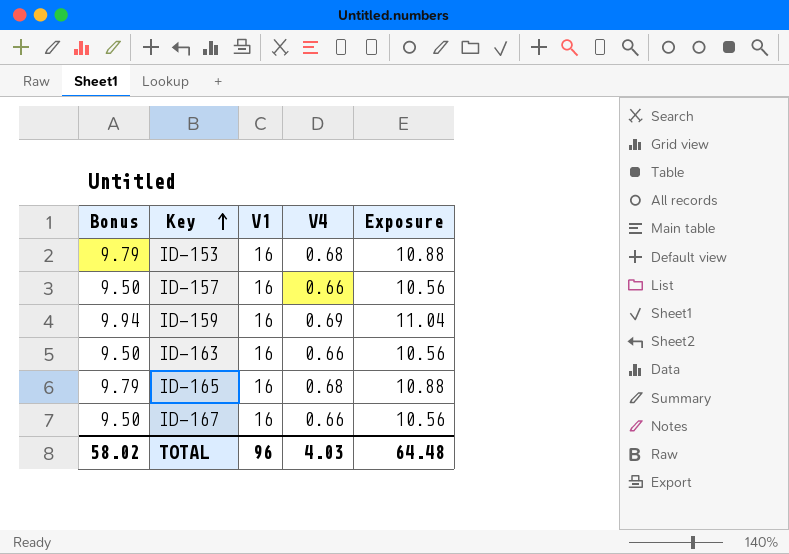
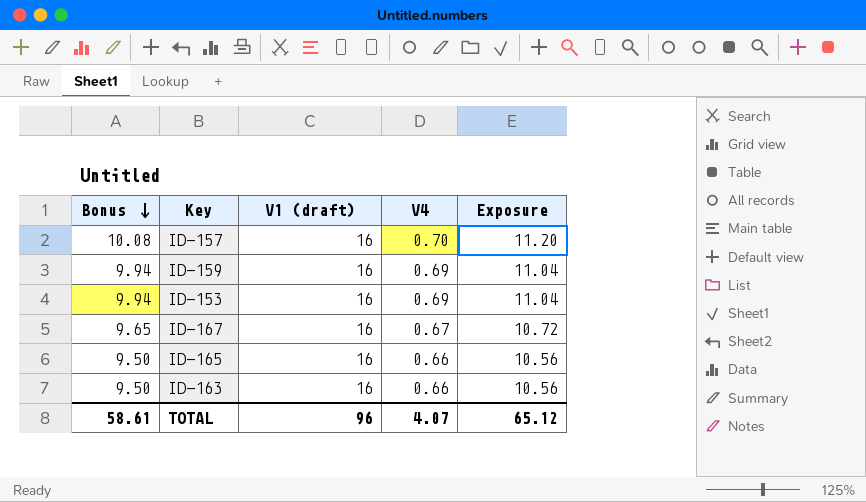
row order: Key ascending -> Bonus descending
column name: V1 -> V1 (draft)
ID-157 | Bonus: 9.50 -> 10.08
ID-157 | V4: 0.66 -> 0.70
ID-157 | Exposure: 10.56 -> 11.20
ID-153 | Bonus: 9.79 -> 9.94
ID-153 | V4: 0.68 -> 0.69
ID-153 | Exposure: 10.88 -> 11.04
ID-167 | Bonus: 9.50 -> 9.65
ID-167 | V4: 0.66 -> 0.67
ID-167 | Exposure: 10.56 -> 10.72
ID-165 | Bonus: 9.79 -> 9.50
ID-165 | V4: 0.68 -> 0.66
ID-165 | Exposure: 10.88 -> 10.56
TOTAL | Bonus: 58.02 -> 58.61
TOTAL | V4: 4.03 -> 4.07
TOTAL | Exposure: 64.48 -> 65.12

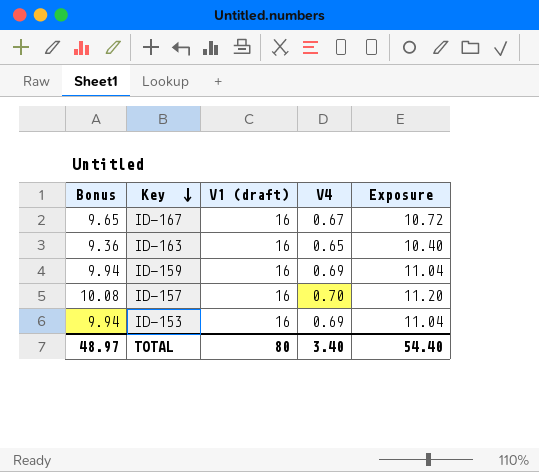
row order: Bonus descending -> Key descending
row ID-165: 9.50 | 16 | 0.66 | 10.56 -> none
ID-163 | Bonus: 9.50 -> 9.36
ID-163 | V4: 0.66 -> 0.65
ID-163 | Exposure: 10.56 -> 10.40
TOTAL | Bonus: 58.61 -> 48.97
TOTAL | V1 (draft): 96 -> 80
TOTAL | V4: 4.07 -> 3.40
TOTAL | Exposure: 65.12 -> 54.40

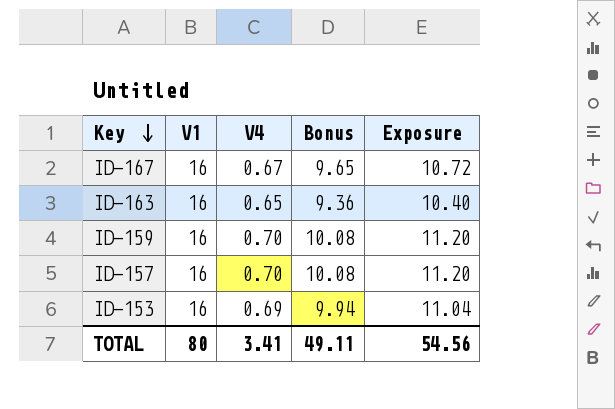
column name: V1 (draft) -> V1
column Bonus | position: 1 -> 4
ID-159 | V4: 0.69 -> 0.70
ID-159 | Bonus: 9.94 -> 10.08
ID-159 | Exposure: 11.04 -> 11.20
TOTAL | V4: 3.40 -> 3.41
TOTAL | Bonus: 48.97 -> 49.11
TOTAL | Exposure: 54.40 -> 54.56

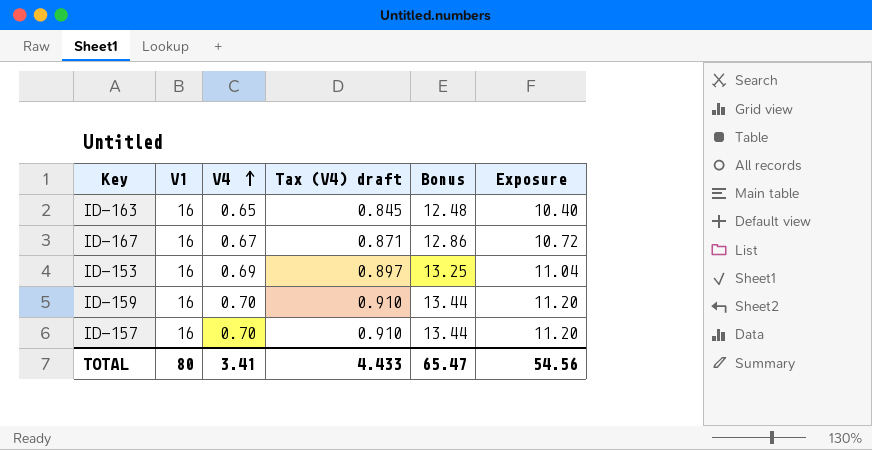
row order: Key descending -> V4 ascending
column Tax (V4) draft | formula: none -> [V4] * 1.3
column Bonus | formula: [Exposure] * 0.9 -> [Exposure] * 1.2
TOTAL | Bonus: 49.11 -> 65.47

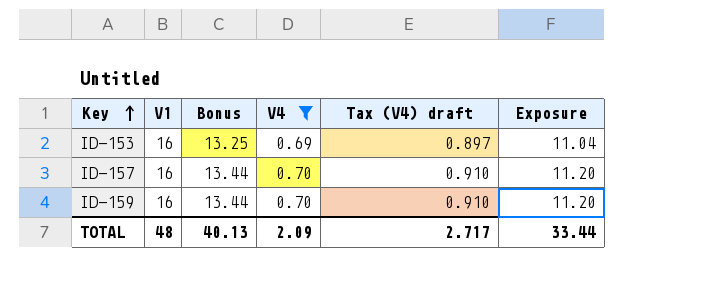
filter: none -> V4 >= 0.69
row order: V4 ascending -> Key ascending
column Bonus | position: 5 -> 3
TOTAL | V1: 80 -> 48
TOTAL | Bonus: 65.47 -> 40.13
TOTAL | V4: 3.41 -> 2.09
TOTAL | Tax (V4) draft: 4.433 -> 2.717
TOTAL | Exposure: 54.56 -> 33.44

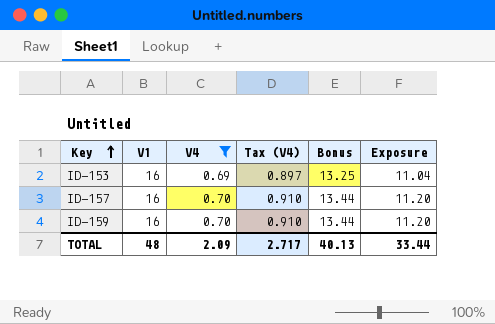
column name: Tax (V4) draft -> Tax (V4)
column Bonus | position: 3 -> 5

